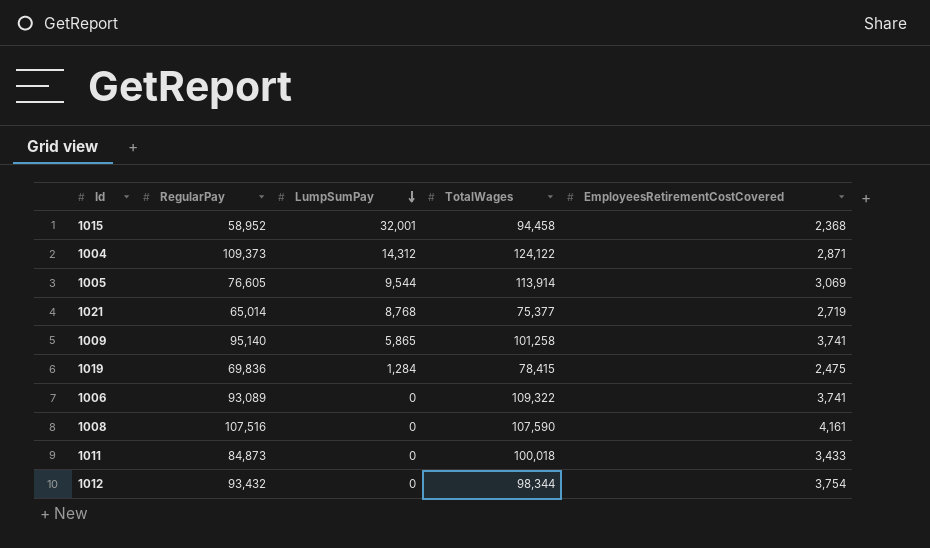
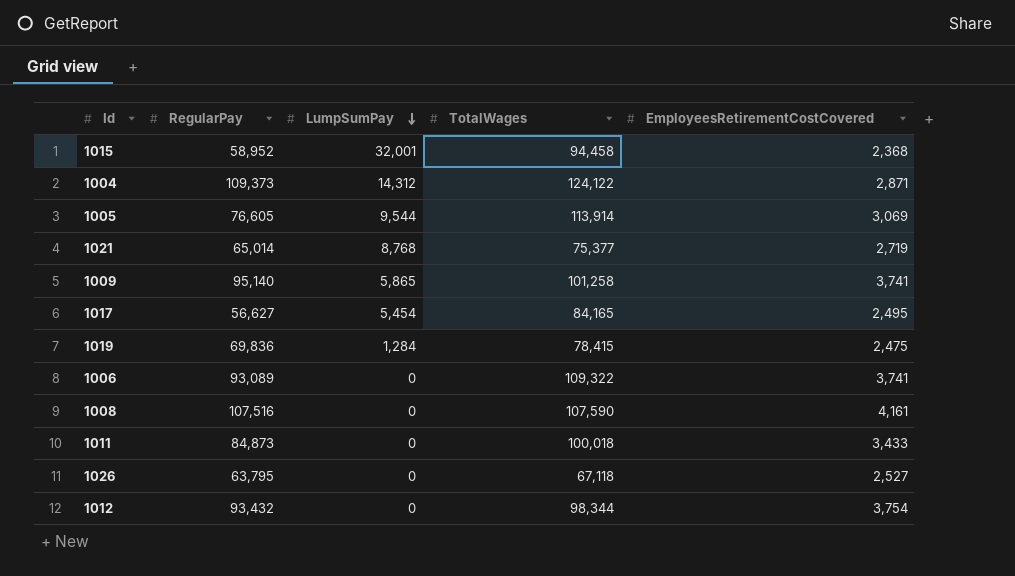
row 1017: none -> 56,627 | 5,454 | 84,165 | 2,495
row 1026: none -> 63,795 | 0 | 67,118 | 2,527

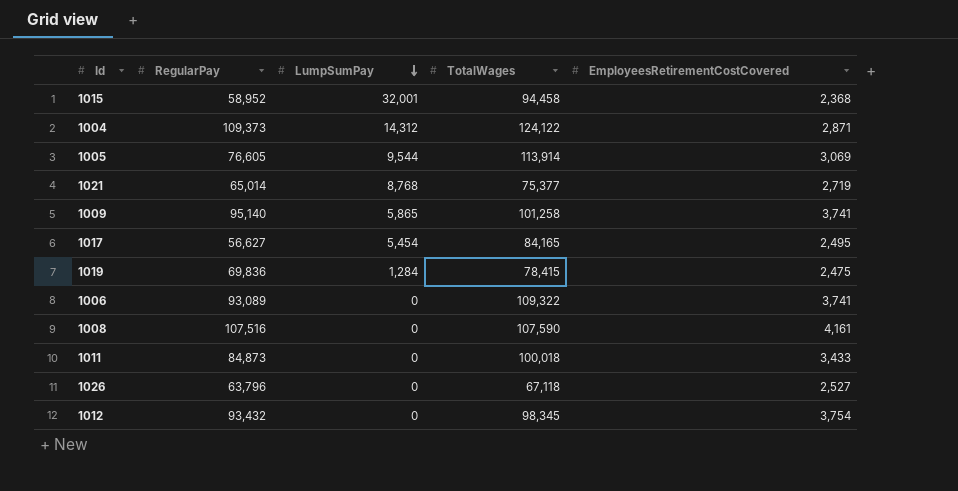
1026 | RegularPay: 63,795 -> 63,796
1012 | TotalWages: 98,344 -> 98,345

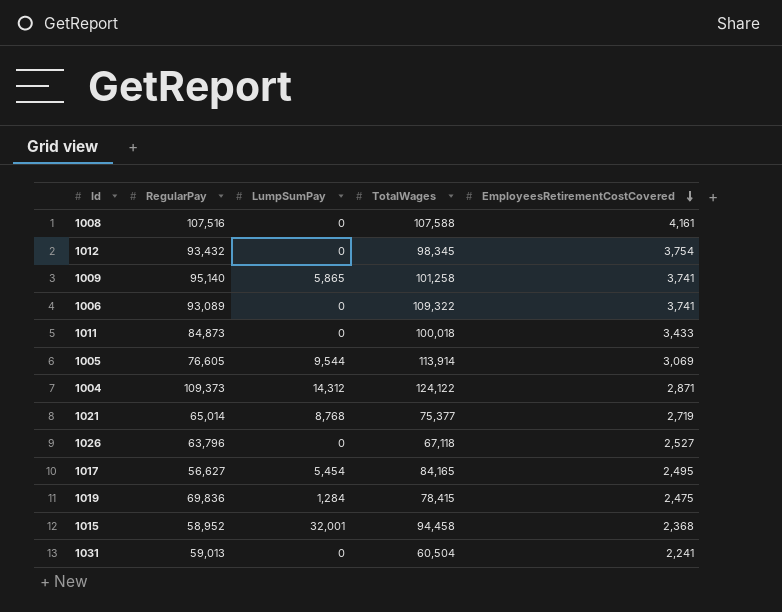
row order: LumpSumPay descending -> EmployeesRetirementCostCovered descending
1008 | TotalWages: 107,590 -> 107,588
row 1031: none -> 59,013 | 0 | 60,504 | 2,241

